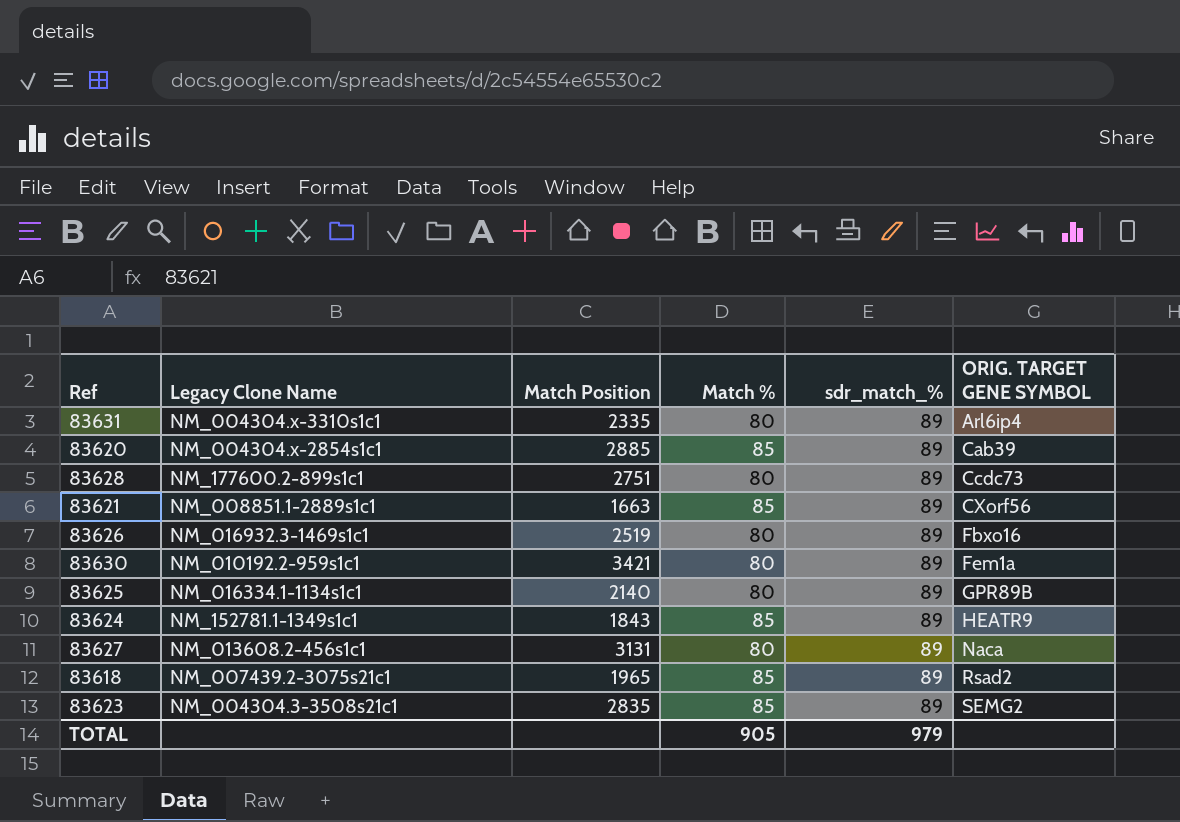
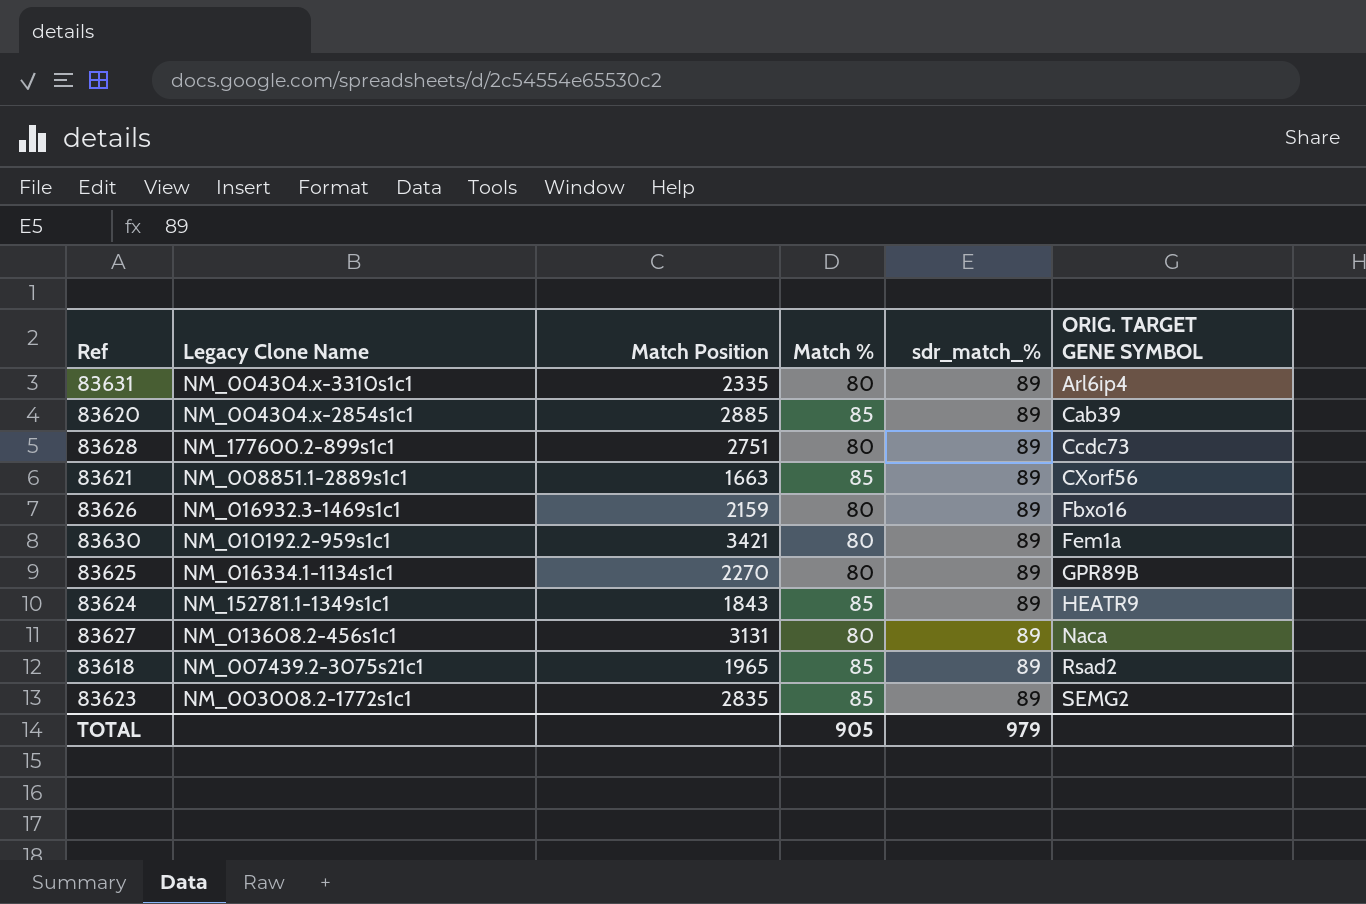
83626 | Match Position: 2519 -> 2159
83625 | Match Position: 2140 -> 2270
83623 | Legacy Clone Name: NM_004304.3-3508s21c1 -> NM_003008.2-1772s1c1

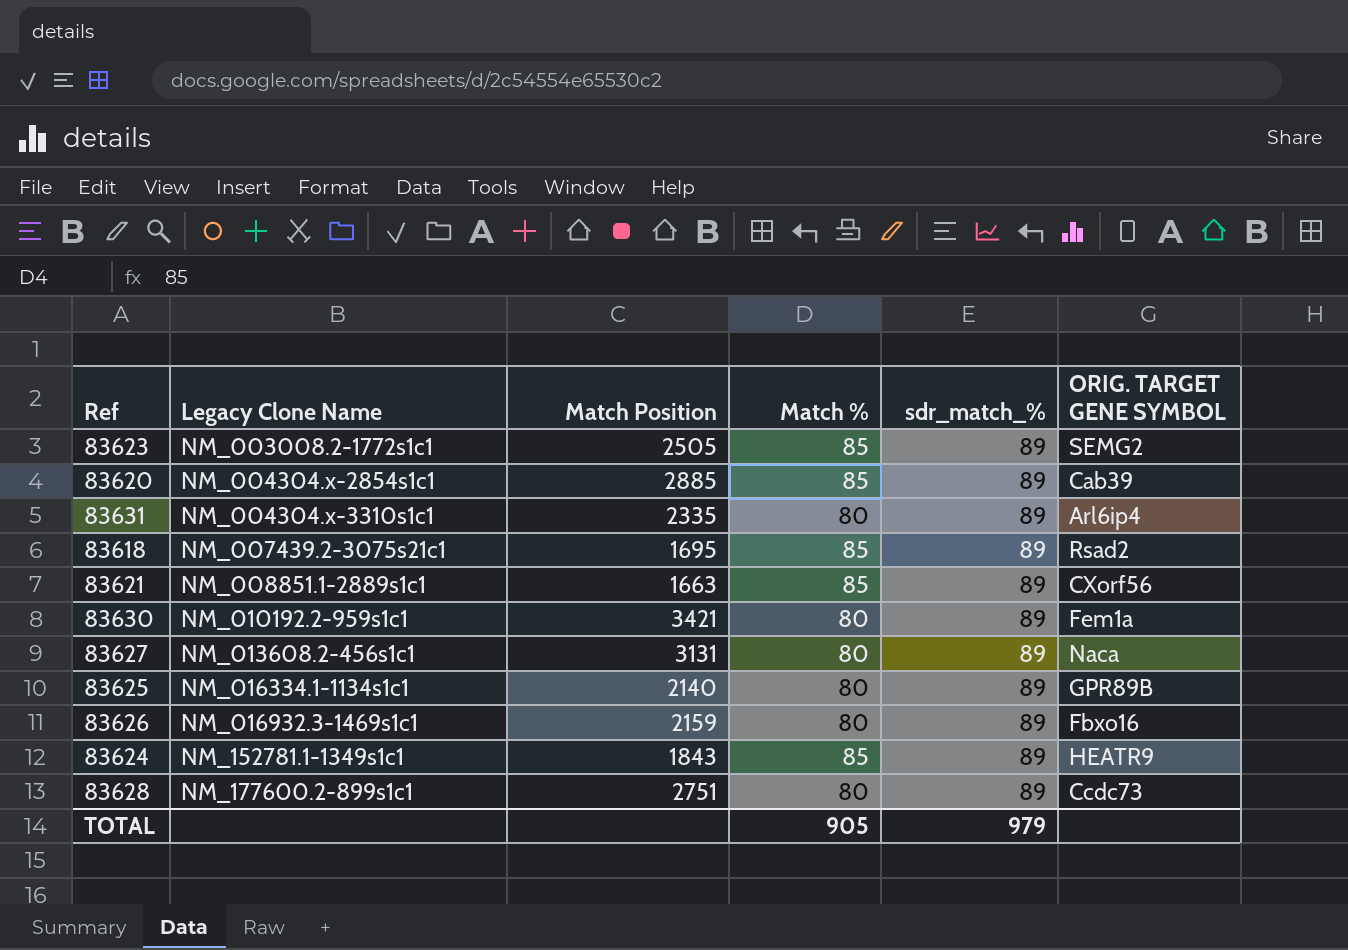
row order: ORIG. TARGET GENE SYMBOL ascending -> Legacy Clone Name ascending
83623 | Match Position: 2835 -> 2505
83618 | Match Position: 1965 -> 1695
83625 | Match Position: 2270 -> 2140

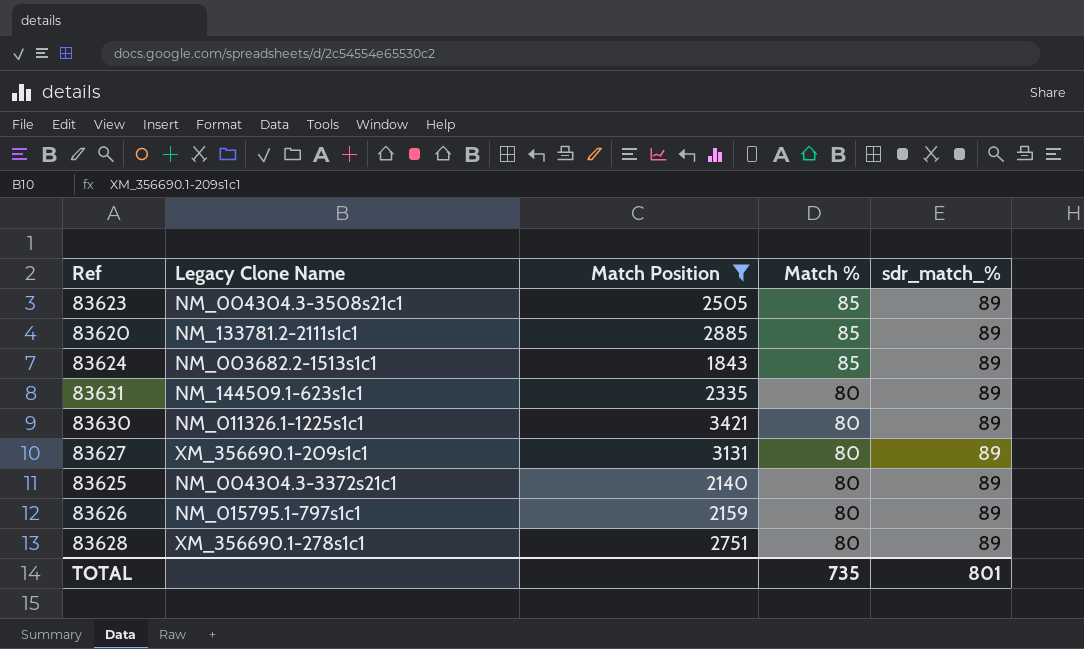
filter: none -> Match Position >= 1843
row order: Legacy Clone Name ascending -> Match % descending
column ORIG. TARGET GENE SYMBOL | position: 6 -> none
83623 | Legacy Clone Name: NM_003008.2-1772s1c1 -> NM_004304.3-3508s21c1
83620 | Legacy Clone Name: NM_004304.x-2854s1c1 -> NM_133781.2-2111s1c1
83624 | Legacy Clone Name: NM_152781.1-1349s1c1 -> NM_003682.2-1513s1c1
83631 | Legacy Clone Name: NM_004304.x-3310s1c1 -> NM_144509.1-623s1c1
83630 | Legacy Clone Name: NM_010192.2-959s1c1 -> NM_011326.1-1225s1c1
83627 | Legacy Clone Name: NM_013608.2-456s1c1 -> XM_356690.1-209s1c1
83625 | Legacy Clone Name: NM_016334.1-1134s1c1 -> NM_004304.3-3372s21c1
83626 | Legacy Clone Name: NM_016932.3-1469s1c1 -> NM_015795.1-797s1c1
83628 | Legacy Clone Name: NM_177600.2-899s1c1 -> XM_356690.1-278s1c1
TOTAL | Match %: 905 -> 735
TOTAL | sdr_match_%: 979 -> 801

